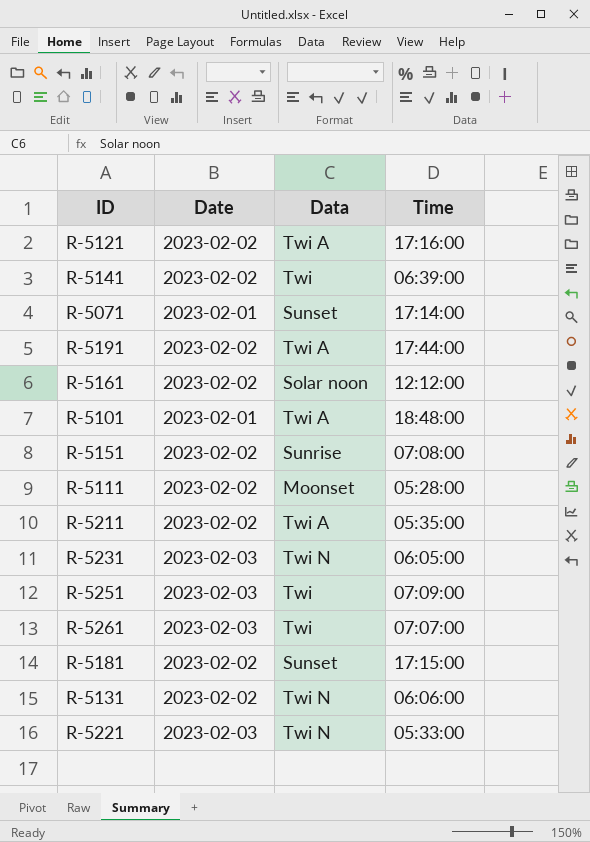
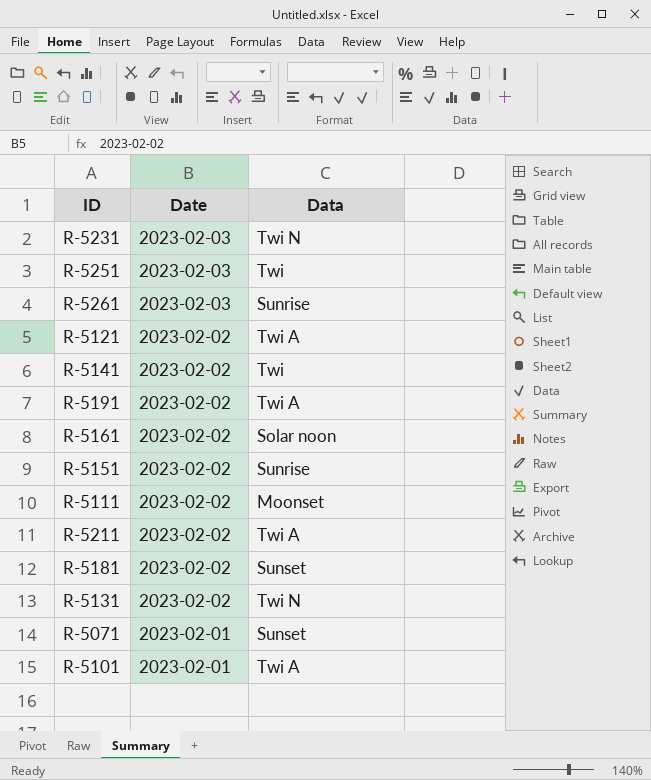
row order: none -> Date descending
column Time | position: 4 -> none
row R-5221: 2023-02-03 | Twi N | 05:33:00 -> none
R-5261 | Data: Twi -> Sunrise

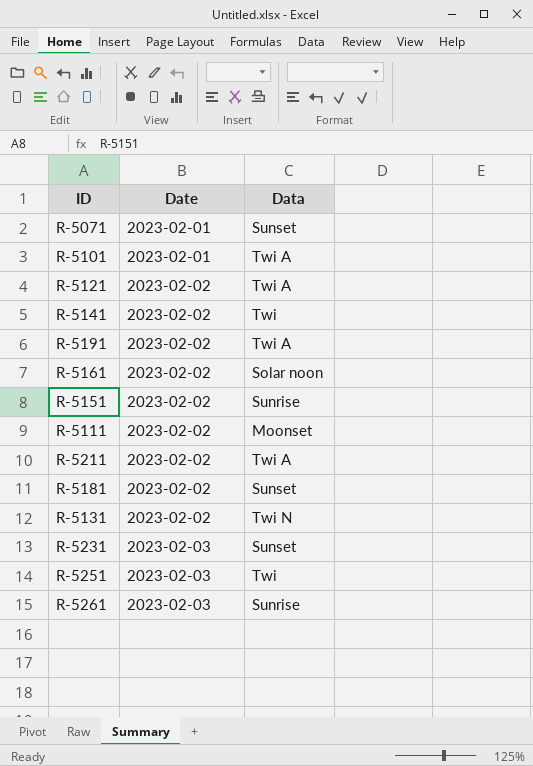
row order: Date descending -> Date ascending
R-5231 | Data: Twi N -> Sunset

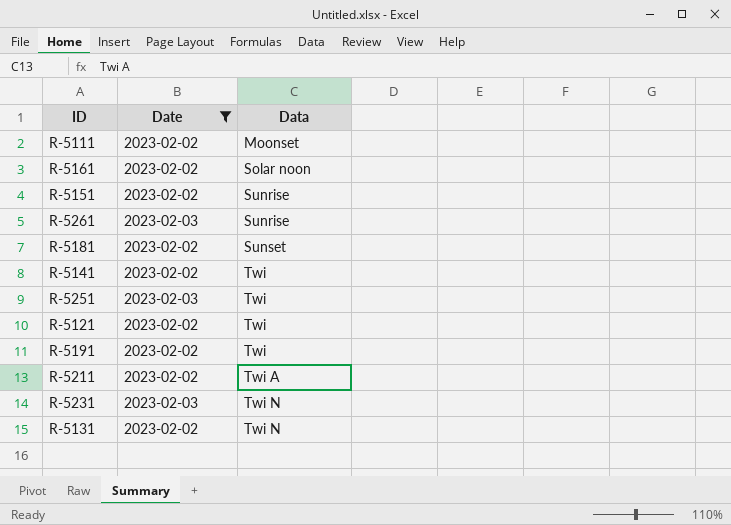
filter: none -> Date != 2023-02-01
row order: Date ascending -> Data ascending
R-5121 | Data: Twi A -> Twi
R-5191 | Data: Twi A -> Twi
R-5231 | Data: Sunset -> Twi N

